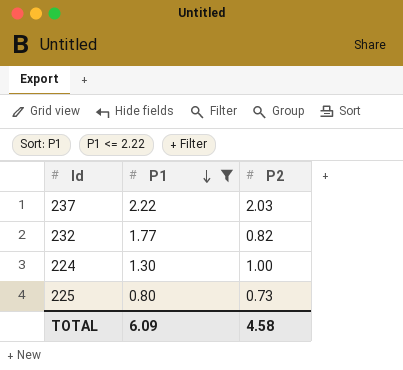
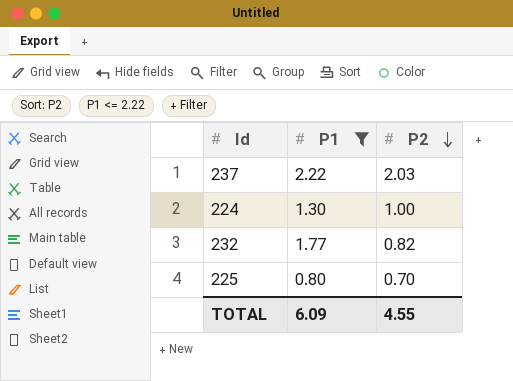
row order: P1 descending -> P2 descending
225 | P2: 0.73 -> 0.70
TOTAL | P2: 4.58 -> 4.55

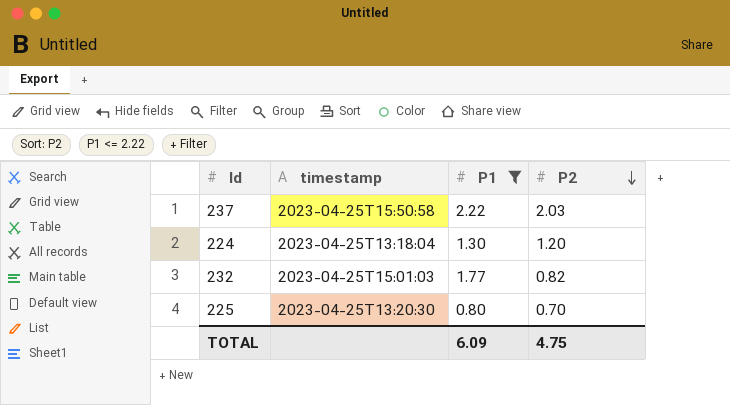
column timestamp | position: none -> 2
224 | P2: 1.00 -> 1.20
TOTAL | P2: 4.55 -> 4.75

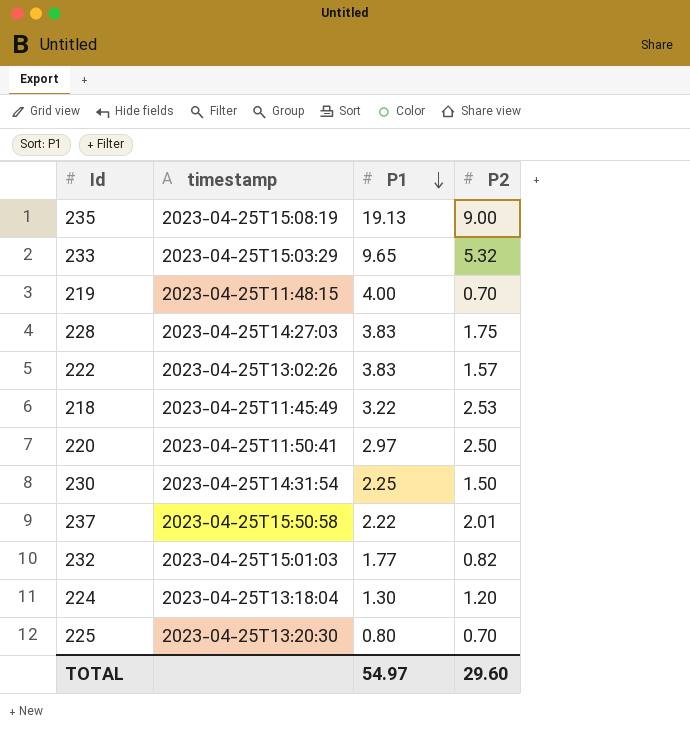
filter: P1 <= 2.22 -> none
row order: P2 descending -> P1 descending
237 | P2: 2.03 -> 2.01
TOTAL | P1: 6.09 -> 54.97
TOTAL | P2: 4.75 -> 29.60

